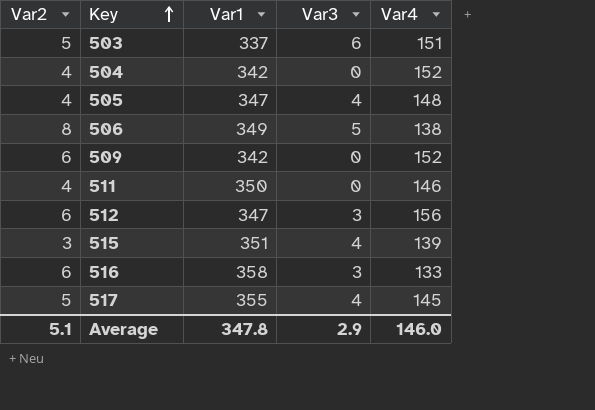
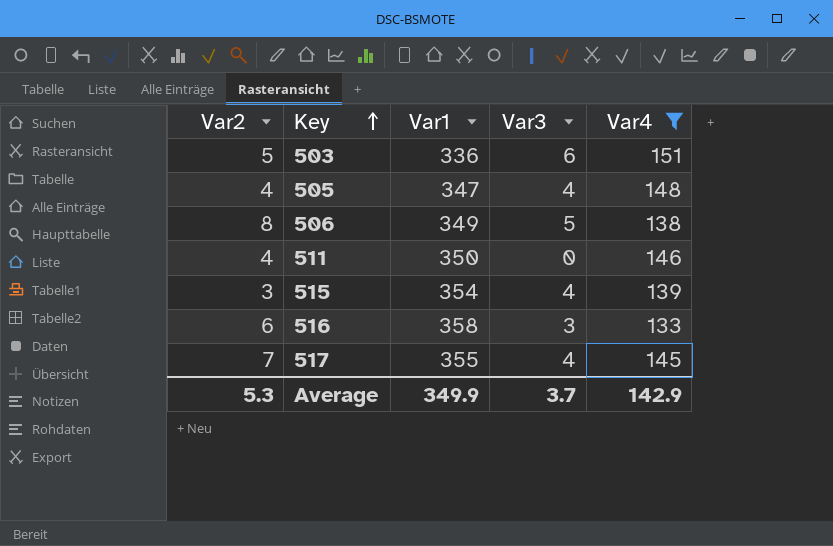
filter: none -> Var4 <= 151
503 | Var1: 337 -> 336
515 | Var1: 351 -> 354
517 | Var2: 5 -> 7
Average | Var2: 5.1 -> 5.3
Average | Var1: 347.8 -> 349.9
Average | Var3: 2.9 -> 3.7
Average | Var4: 146.0 -> 142.9

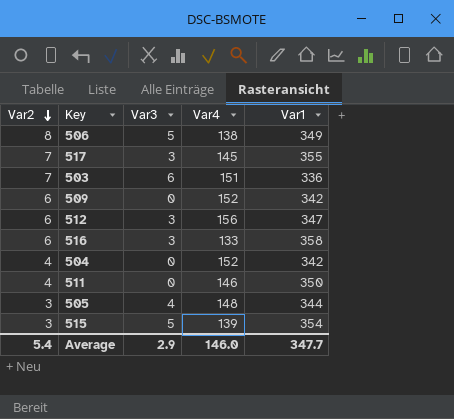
filter: Var4 <= 151 -> none
row order: Key ascending -> Var2 descending
column Var1 | position: 3 -> 5
517 | Var3: 4 -> 3
503 | Var2: 5 -> 7
505 | Var2: 4 -> 3
505 | Var1: 347 -> 344
515 | Var3: 4 -> 5
Average | Var2: 5.3 -> 5.4
Average | Var3: 3.7 -> 2.9
Average | Var4: 142.9 -> 146.0
Average | Var1: 349.9 -> 347.7

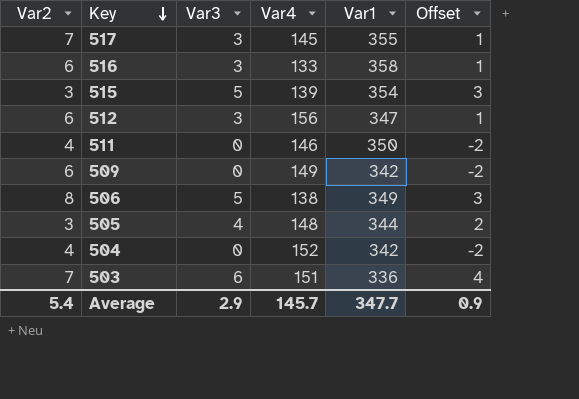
row order: Var2 descending -> Key descending
column Offset | formula: none -> [Var3] - 2
509 | Var4: 152 -> 149
Average | Var4: 146.0 -> 145.7

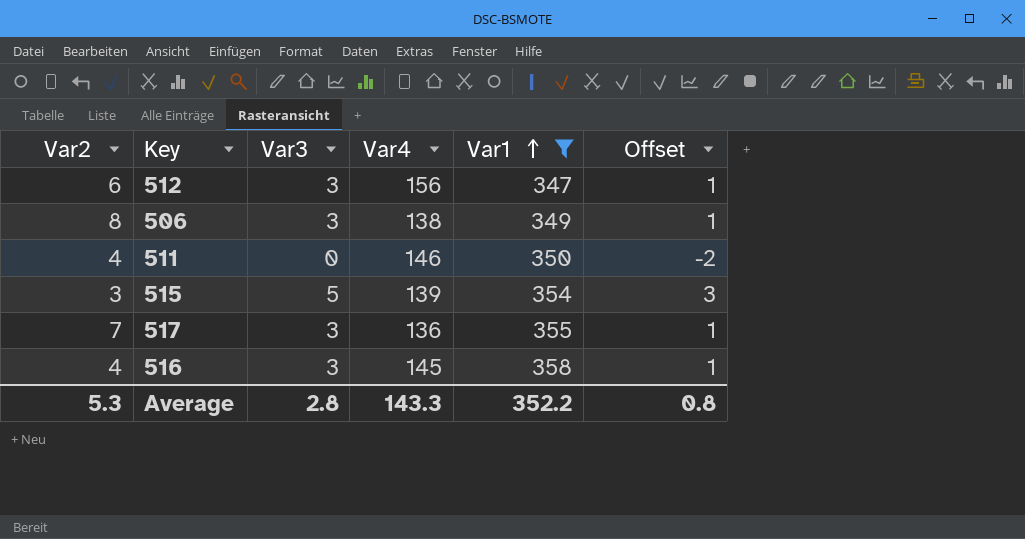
filter: none -> Var1 >= 347
row order: Key descending -> Var1 ascending
506 | Var3: 5 -> 3
506 | Offset: 3 -> 1
517 | Var4: 145 -> 136
516 | Var2: 6 -> 4
516 | Var4: 133 -> 145
Average | Var2: 5.4 -> 5.3
Average | Var3: 2.9 -> 2.8
Average | Var4: 145.7 -> 143.3
Average | Var1: 347.7 -> 352.2
Average | Offset: 0.9 -> 0.8

